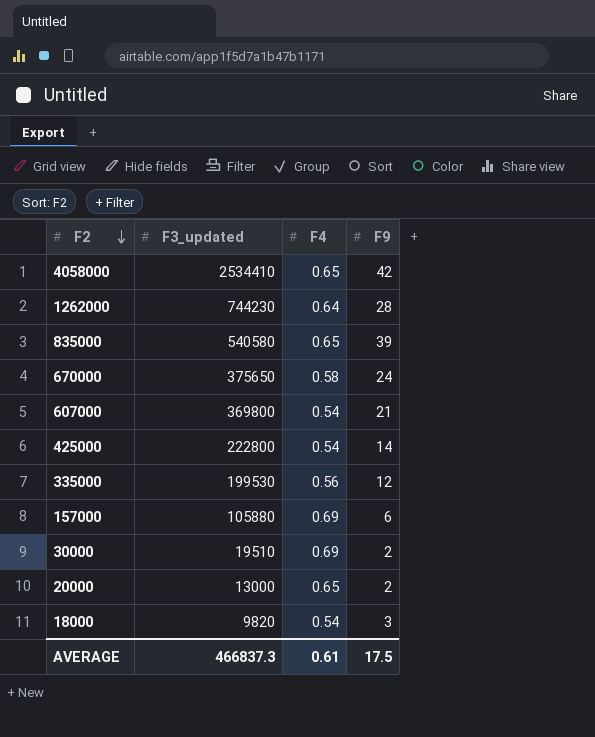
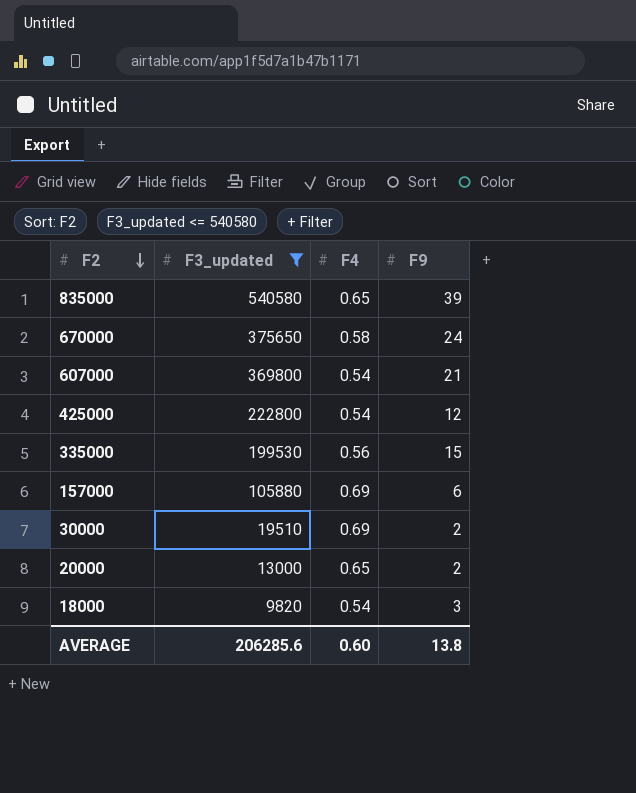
filter: none -> F3_updated <= 540580
425000 | F9: 14 -> 12
335000 | F9: 12 -> 15
AVERAGE | F3_updated: 466837.3 -> 206285.6
AVERAGE | F4: 0.61 -> 0.60
AVERAGE | F9: 17.5 -> 13.8

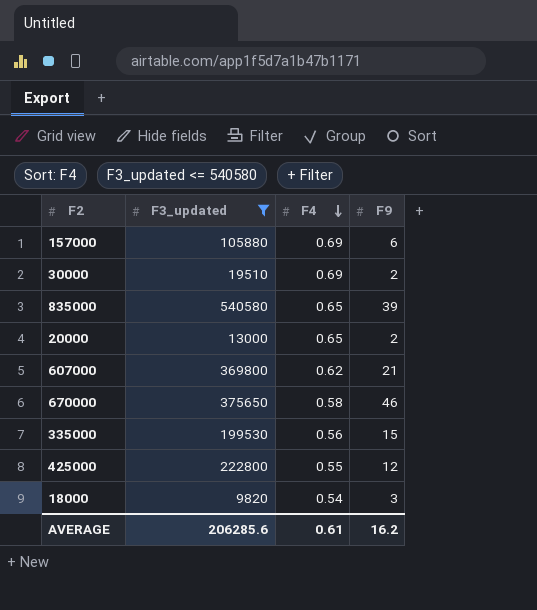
row order: F2 descending -> F4 descending
607000 | F4: 0.54 -> 0.62
670000 | F9: 24 -> 46
425000 | F4: 0.54 -> 0.55
AVERAGE | F4: 0.60 -> 0.61
AVERAGE | F9: 13.8 -> 16.2

